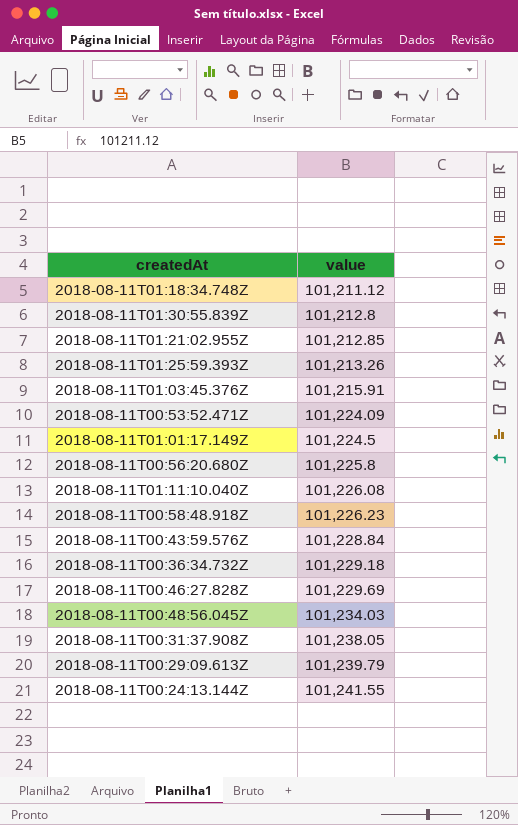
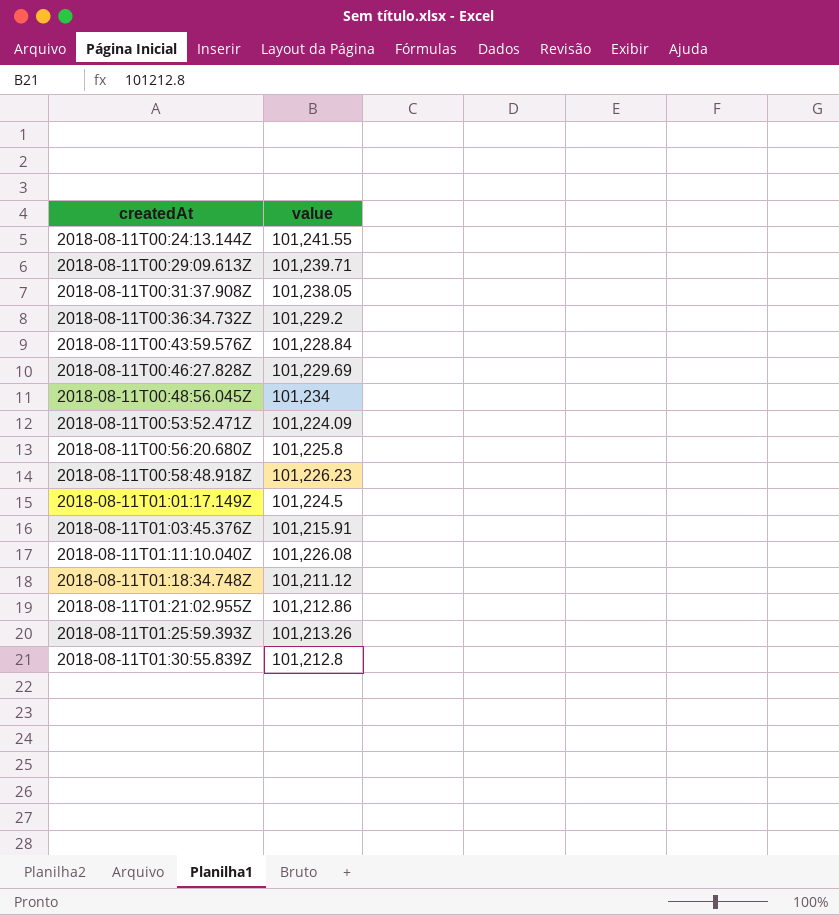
row order: value ascending -> createdAt ascending
2018-08-11T00:29:09.613Z | value: 101,239.79 -> 101,239.71
2018-08-11T00:36:34.732Z | value: 101,229.18 -> 101,229.2
2018-08-11T00:48:56.045Z | value: 101,234.03 -> 101,234
2018-08-11T01:21:02.955Z | value: 101,212.85 -> 101,212.86

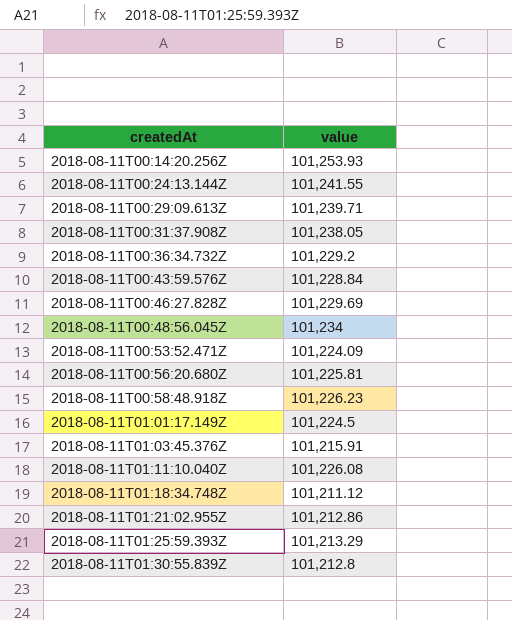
row 2018-08-11T00:14:20.256Z: none -> 101,253.93
2018-08-11T00:56:20.680Z | value: 101,225.8 -> 101,225.81
2018-08-11T01:25:59.393Z | value: 101,213.26 -> 101,213.29

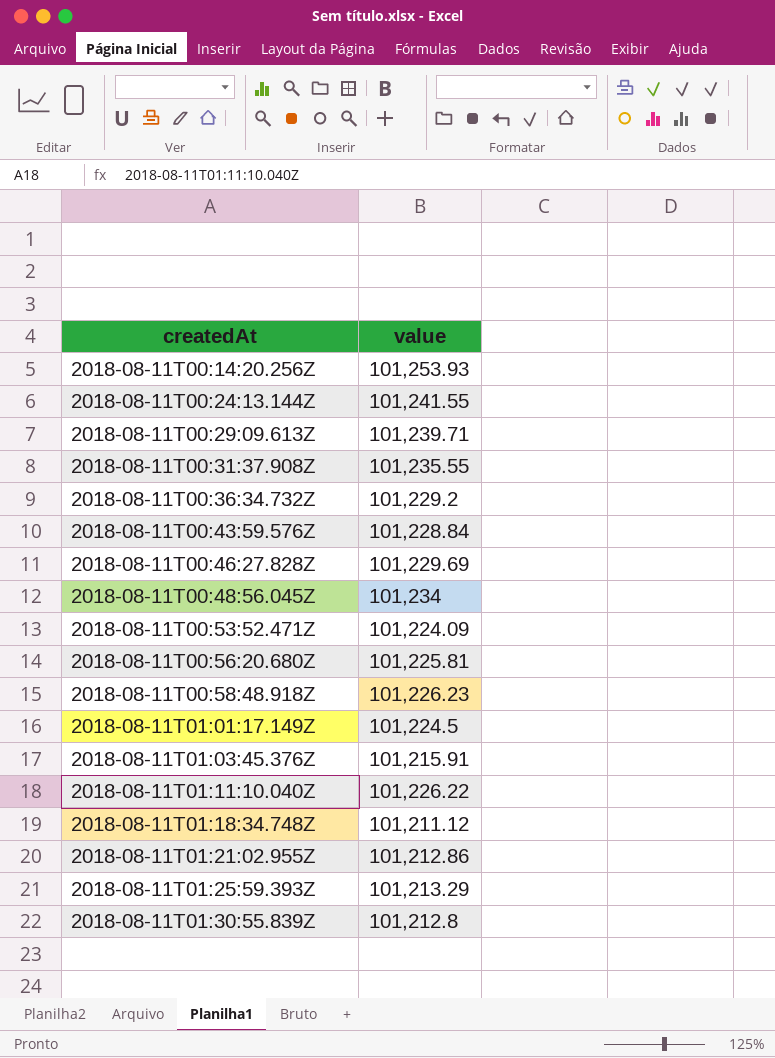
2018-08-11T00:31:37.908Z | value: 101,238.05 -> 101,235.55
2018-08-11T01:11:10.040Z | value: 101,226.08 -> 101,226.22

